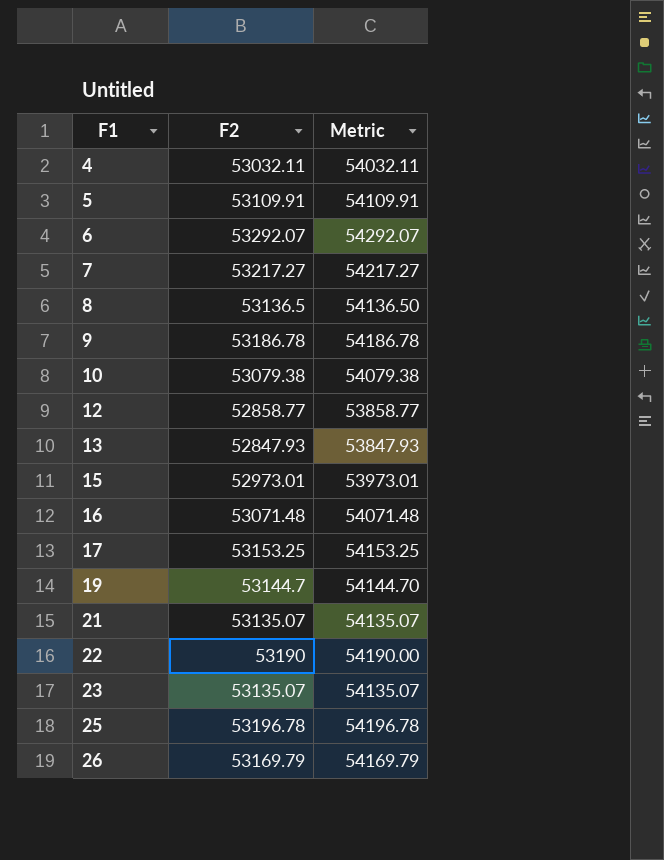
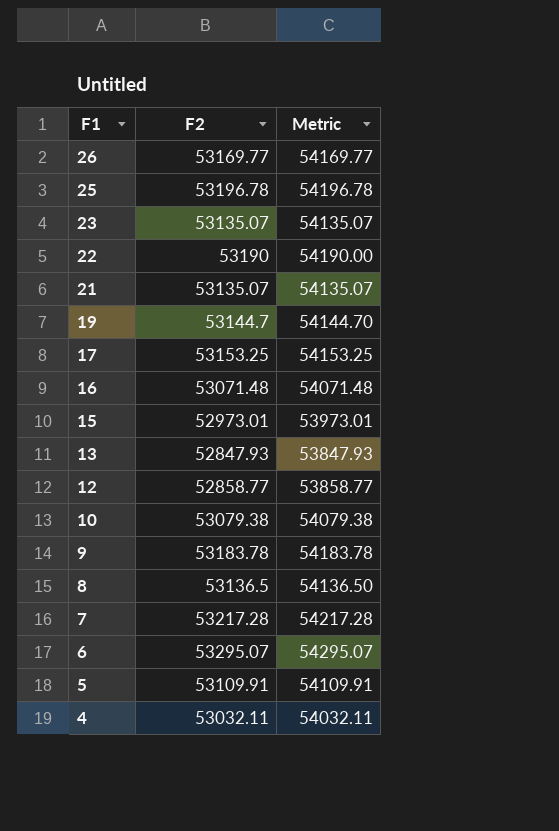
row order: F1 ascending -> F1 descending
26 | F2: 53169.79 -> 53169.77
26 | Metric: 54169.79 -> 54169.77
9 | F2: 53186.78 -> 53183.78
9 | Metric: 54186.78 -> 54183.78
7 | F2: 53217.27 -> 53217.28
7 | Metric: 54217.27 -> 54217.28
6 | F2: 53292.07 -> 53295.07
6 | Metric: 54292.07 -> 54295.07

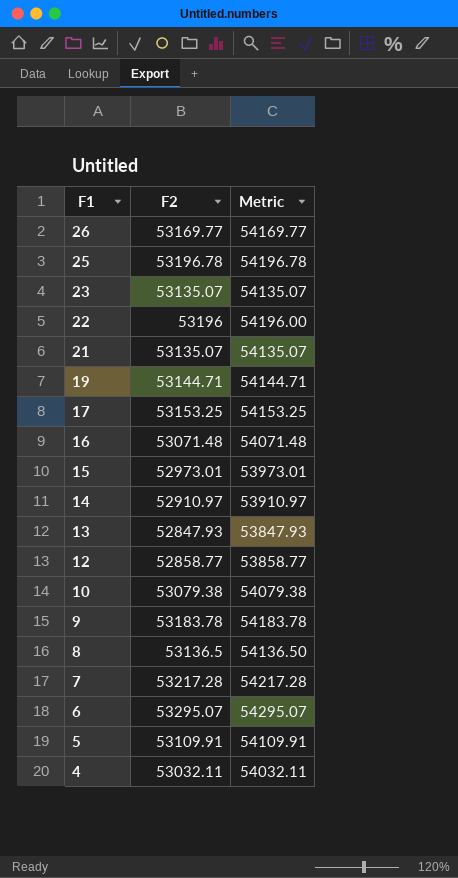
22 | F2: 53190 -> 53196
22 | Metric: 54190.00 -> 54196.00
19 | F2: 53144.7 -> 53144.71
19 | Metric: 54144.70 -> 54144.71
row 14: none -> 52910.97 | 53910.97

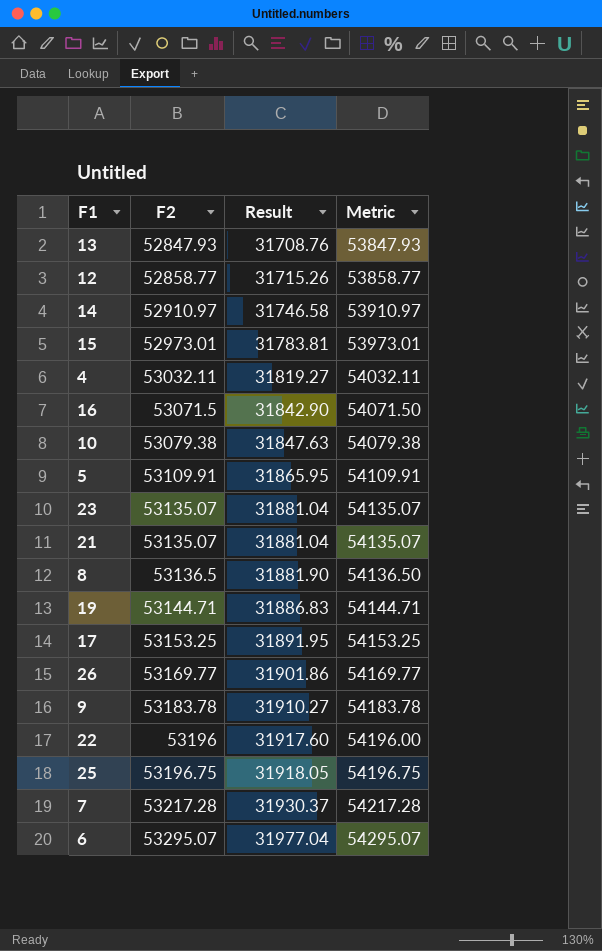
row order: F1 descending -> F2 ascending
column Result | formula: none -> [F2] * 0.6
16 | F2: 53071.48 -> 53071.5
16 | Metric: 54071.48 -> 54071.50
25 | F2: 53196.78 -> 53196.75
25 | Metric: 54196.78 -> 54196.75

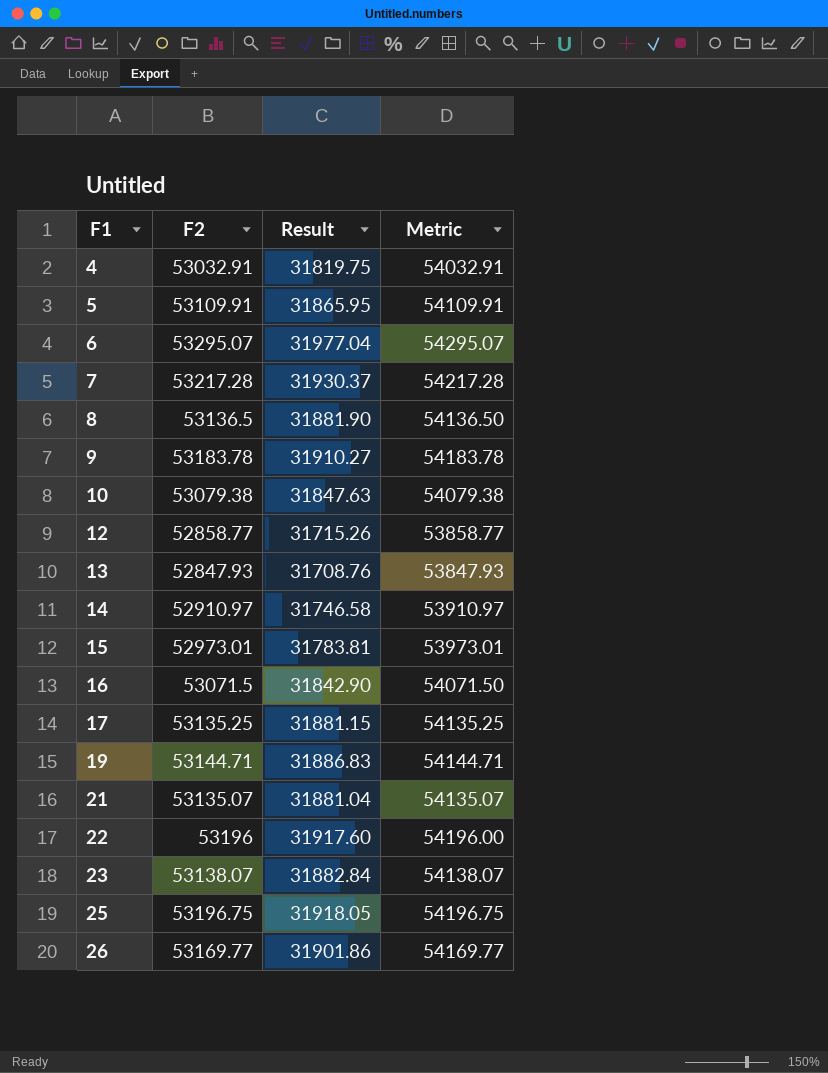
row order: F2 ascending -> F1 ascending
4 | F2: 53032.11 -> 53032.91
4 | Result: 31819.27 -> 31819.75
4 | Metric: 54032.11 -> 54032.91
17 | F2: 53153.25 -> 53135.25
17 | Result: 31891.95 -> 31881.15
17 | Metric: 54153.25 -> 54135.25
23 | F2: 53135.07 -> 53138.07
23 | Result: 31881.04 -> 31882.84
23 | Metric: 54135.07 -> 54138.07

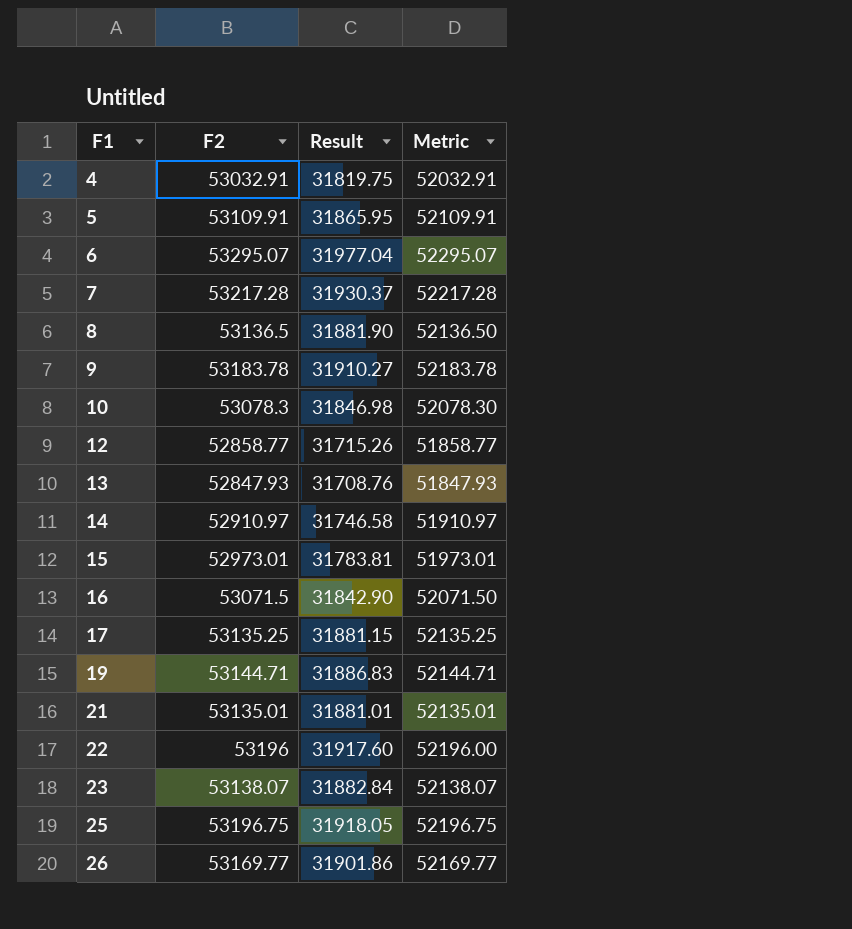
column Metric | formula: [F2] + 1000 -> [F2] - 1000
10 | F2: 53079.38 -> 53078.3
10 | Result: 31847.63 -> 31846.98
21 | F2: 53135.07 -> 53135.01
21 | Result: 31881.04 -> 31881.01

